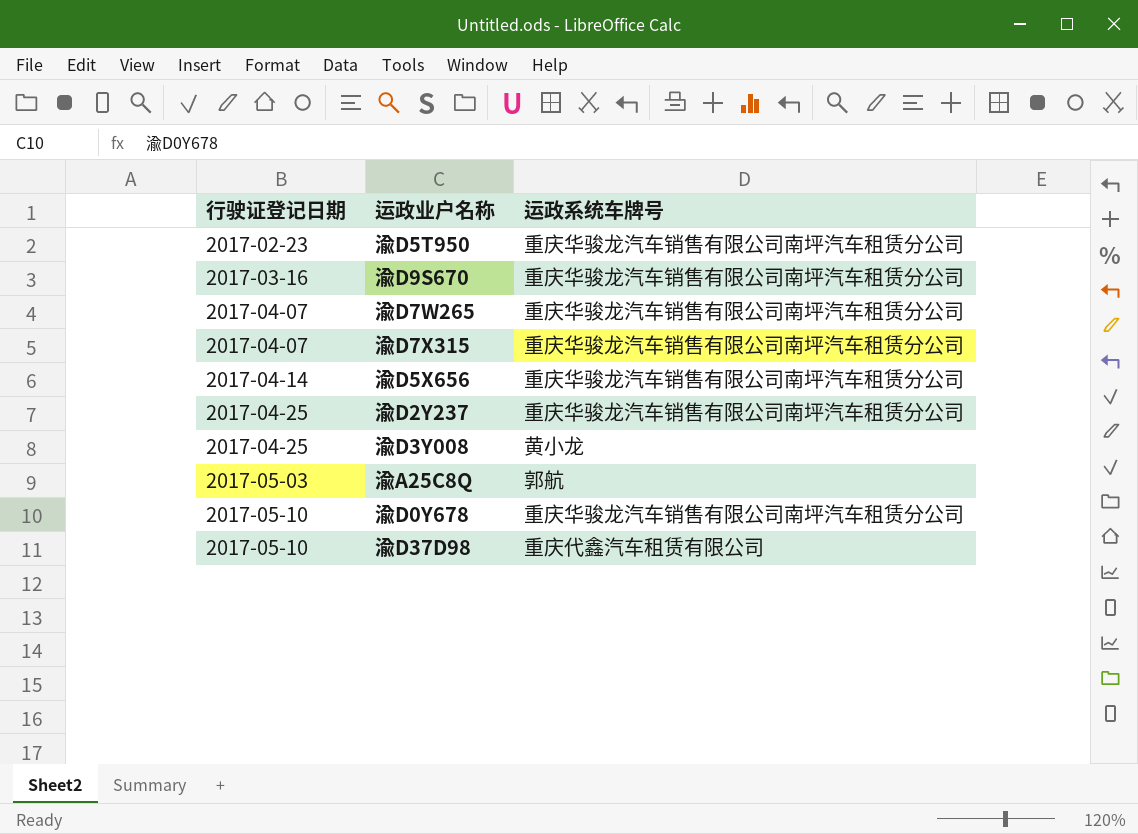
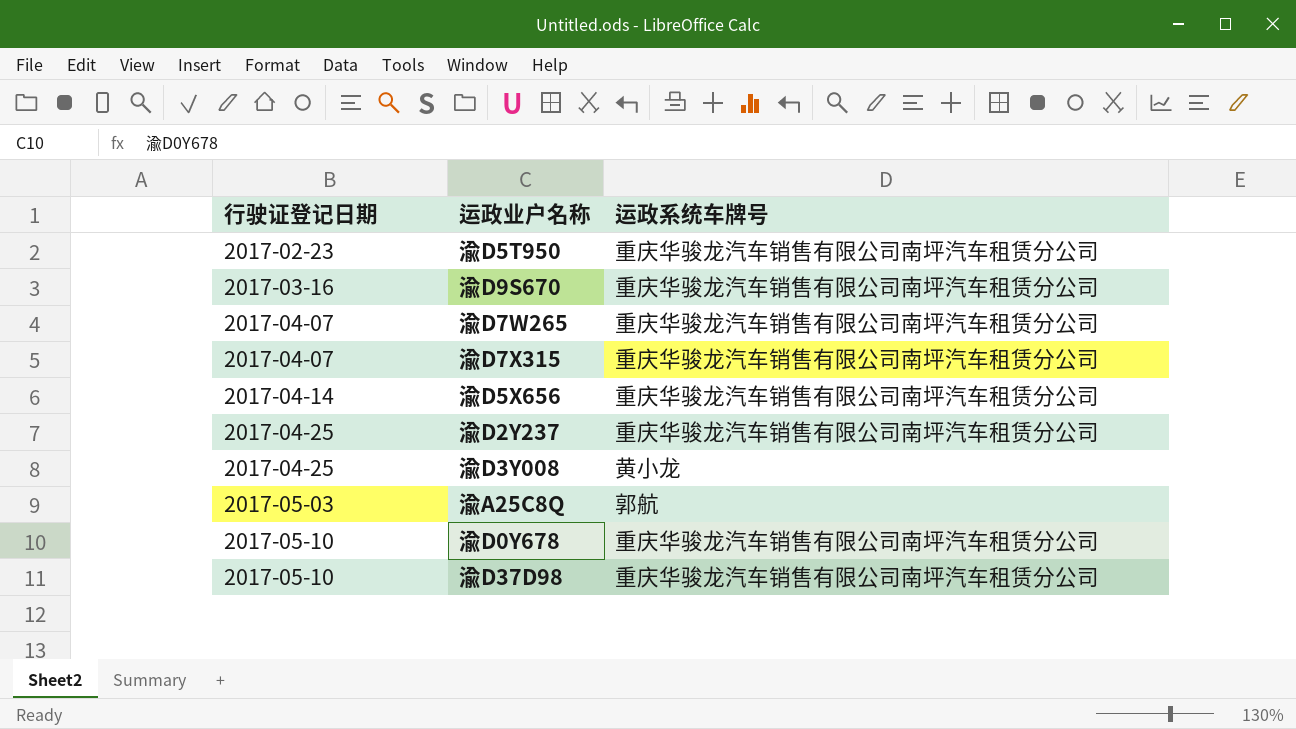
渝D37D98 | 运政系统车牌号: 重庆代鑫汽车租赁有限公司 -> 重庆华骏龙汽车销售有限公司南坪汽车租赁分公司

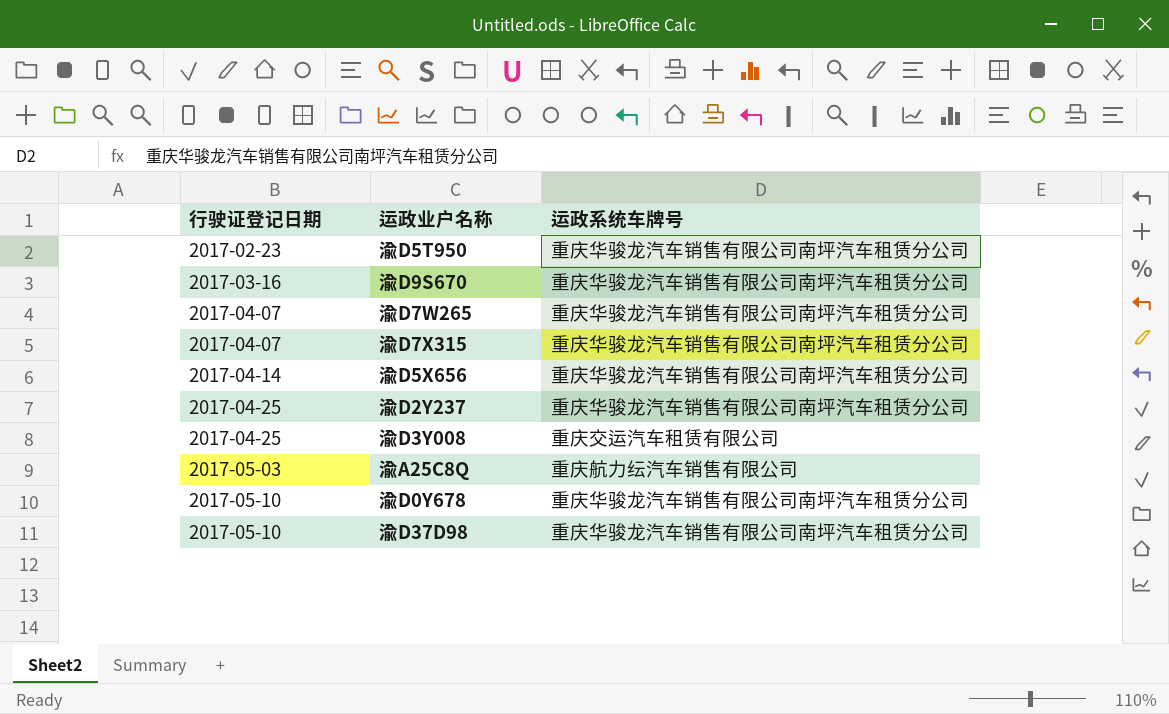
渝D3Y008 | 运政系统车牌号: 黄小龙 -> 重庆交运汽车租赁有限公司
渝A25C8Q | 运政系统车牌号: 郭航 -> 重庆航力纭汽车销售有限公司

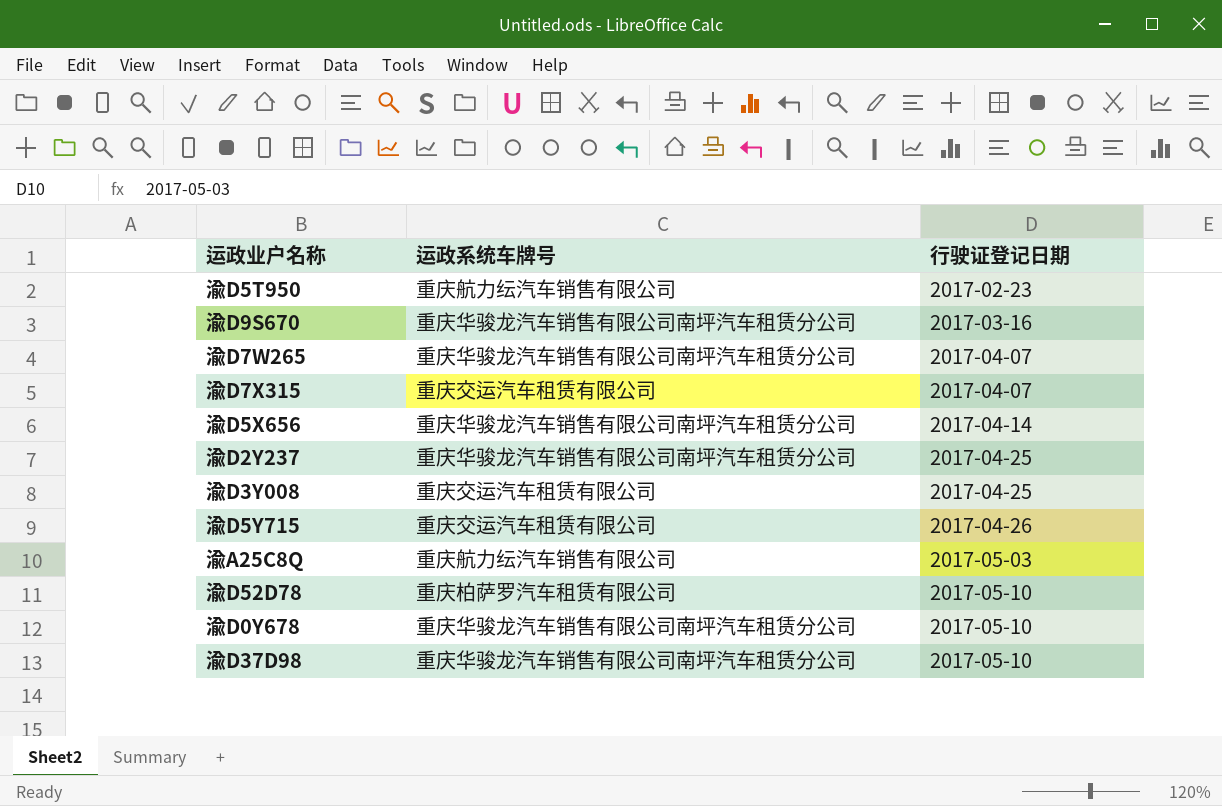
column 行驶证登记日期 | position: 1 -> 3
渝D5T950 | 运政系统车牌号: 重庆华骏龙汽车销售有限公司南坪汽车租赁分公司 -> 重庆航力纭汽车销售有限公司
渝D7X315 | 运政系统车牌号: 重庆华骏龙汽车销售有限公司南坪汽车租赁分公司 -> 重庆交运汽车租赁有限公司
row 渝D5Y715: none -> 重庆交运汽车租赁有限公司 | 2017-04-26
row 渝D52D78: none -> 重庆柏萨罗汽车租赁有限公司 | 2017-05-10

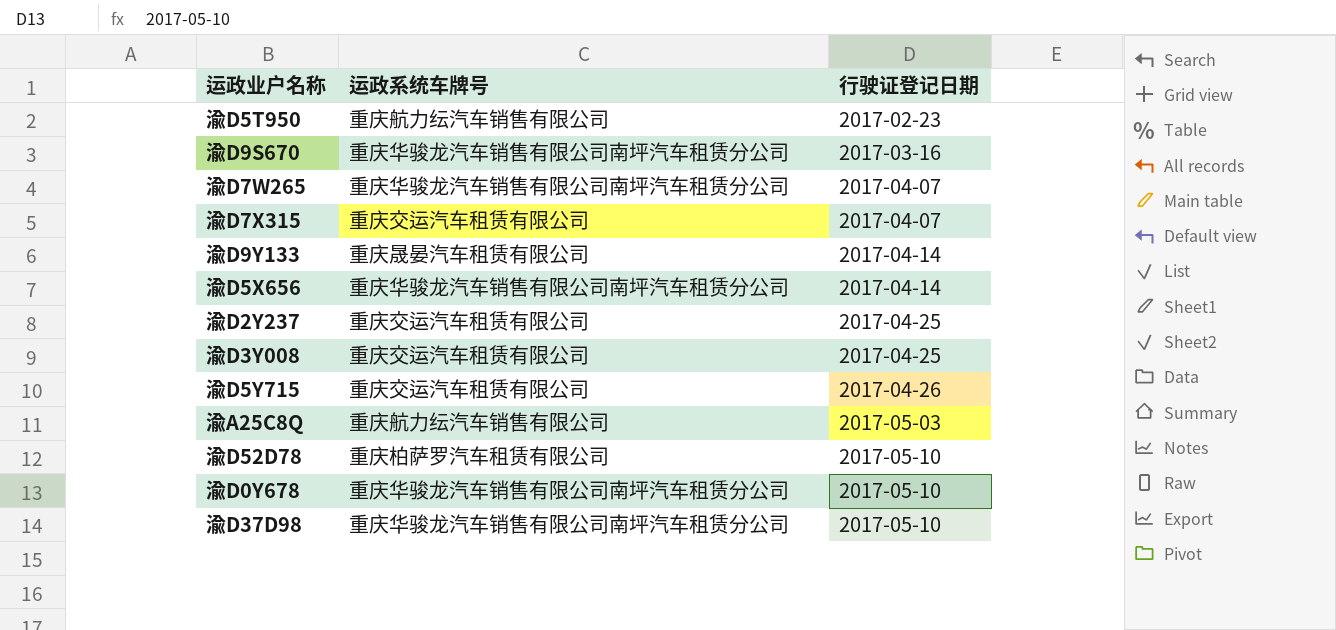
row 渝D9Y133: none -> 重庆晟晏汽车租赁有限公司 | 2017-04-14
渝D2Y237 | 运政系统车牌号: 重庆华骏龙汽车销售有限公司南坪汽车租赁分公司 -> 重庆交运汽车租赁有限公司

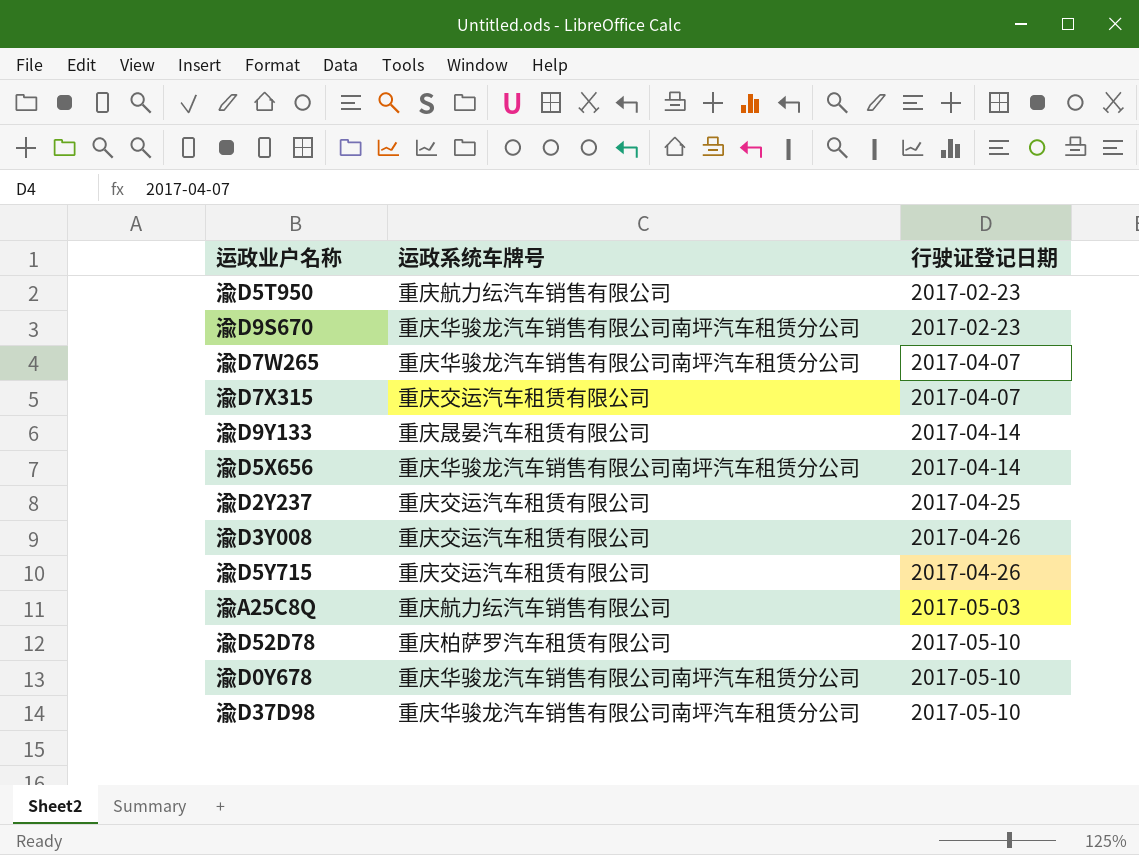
渝D9S670 | 行驶证登记日期: 2017-03-16 -> 2017-02-23
渝D3Y008 | 行驶证登记日期: 2017-04-25 -> 2017-04-26

